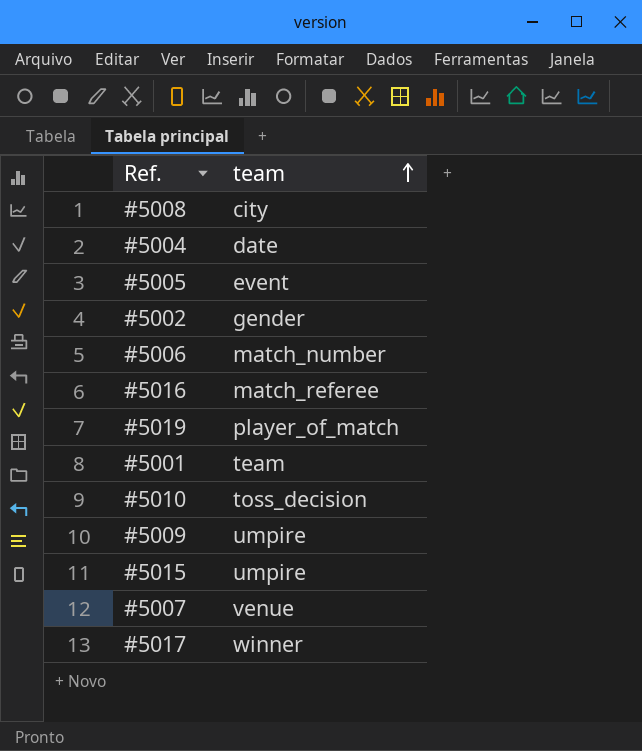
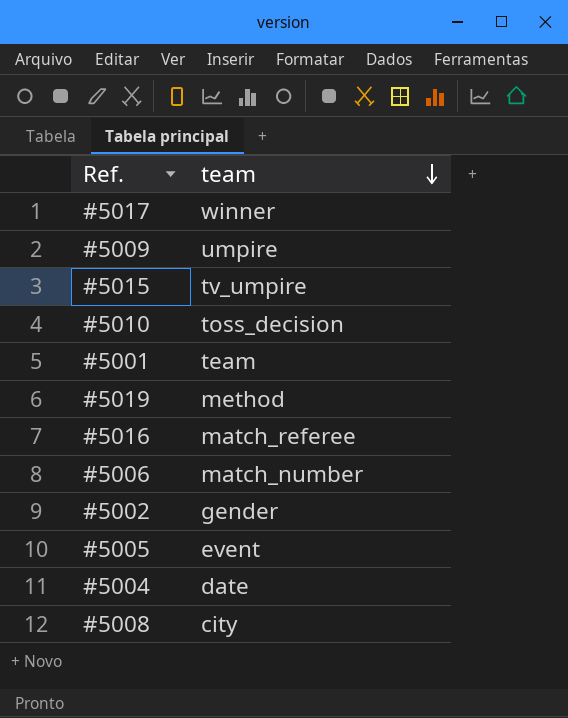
row order: team ascending -> team descending
row #5007: venue -> none
#5015 | team: umpire -> tv_umpire
#5019 | team: player_of_match -> method

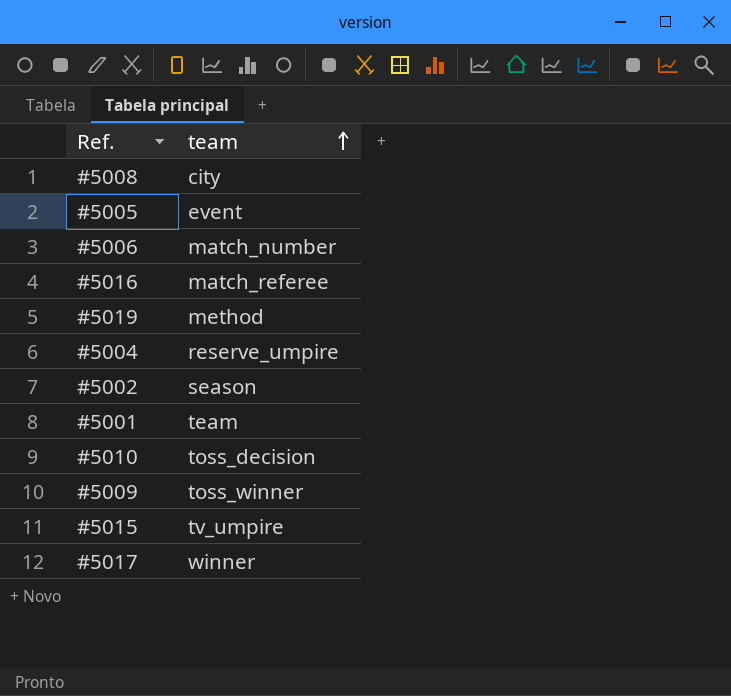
row order: team descending -> team ascending
#5004 | team: date -> reserve_umpire
#5002 | team: gender -> season
#5009 | team: umpire -> toss_winner

